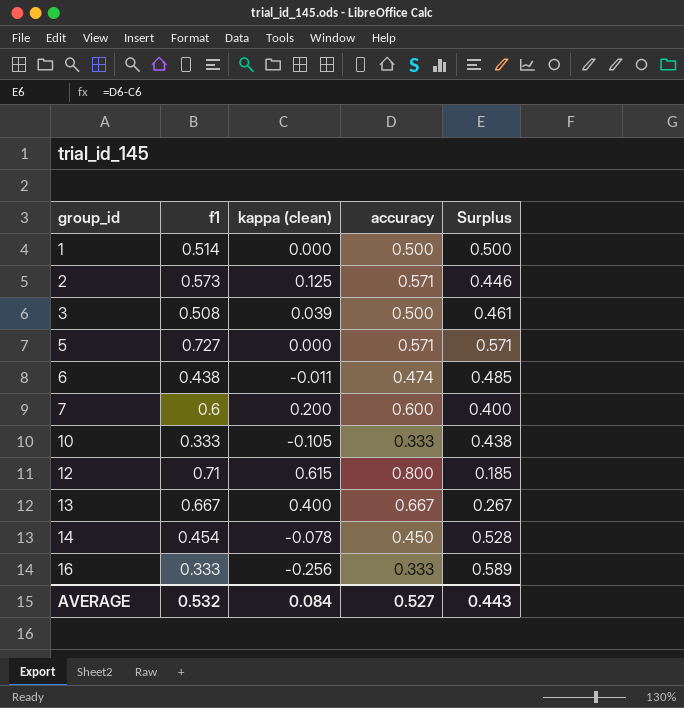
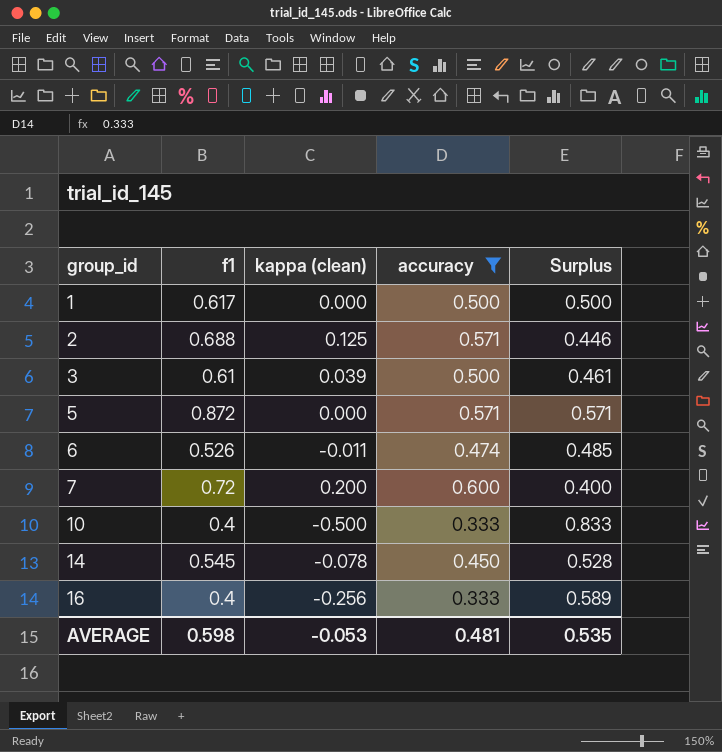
filter: none -> accuracy <= 0.600
1 | f1: 0.514 -> 0.617
2 | f1: 0.573 -> 0.688
3 | f1: 0.508 -> 0.61
5 | f1: 0.727 -> 0.872
6 | f1: 0.438 -> 0.526
7 | f1: 0.6 -> 0.72
10 | f1: 0.333 -> 0.4
10 | kappa (clean): -0.105 -> -0.500
10 | Surplus: 0.438 -> 0.833
14 | f1: 0.454 -> 0.545
16 | f1: 0.333 -> 0.4
AVERAGE | f1: 0.532 -> 0.598
AVERAGE | kappa (clean): 0.084 -> -0.053
AVERAGE | accuracy: 0.527 -> 0.481
AVERAGE | Surplus: 0.443 -> 0.535

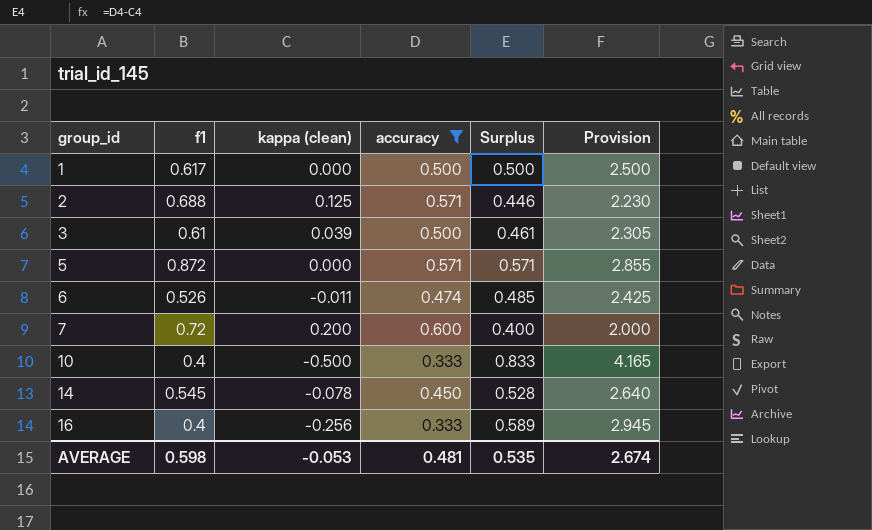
column Provision | formula: none -> [Surplus] * 5

